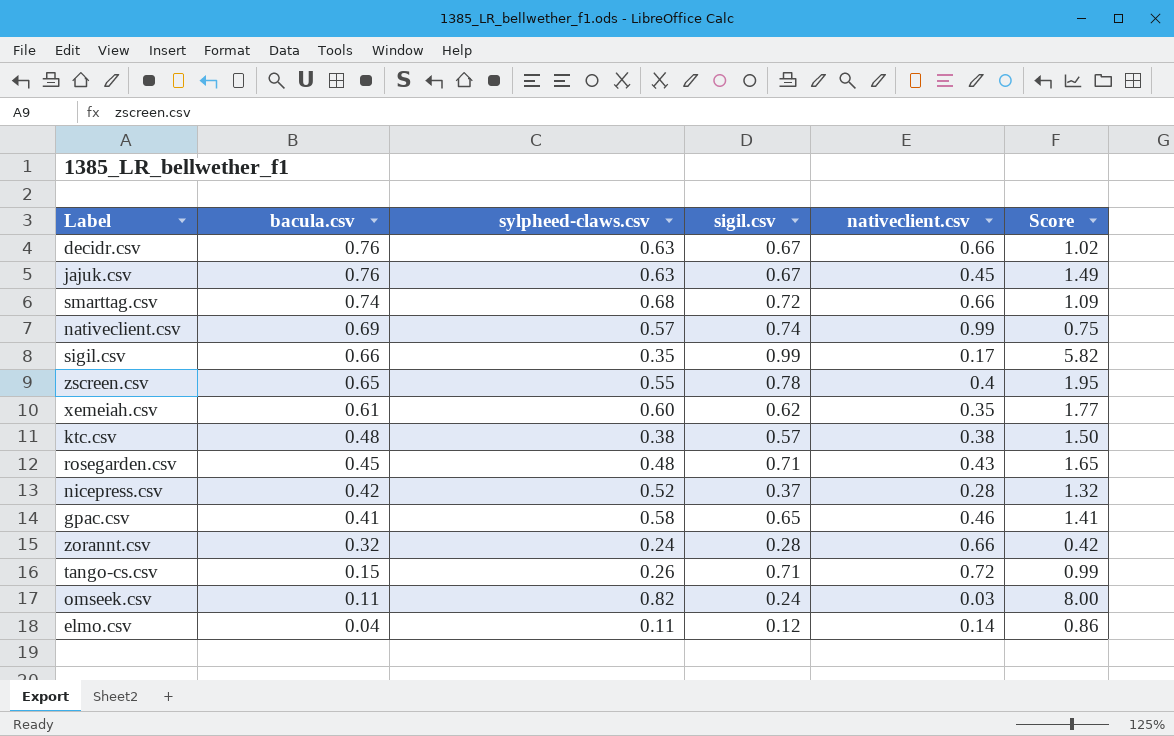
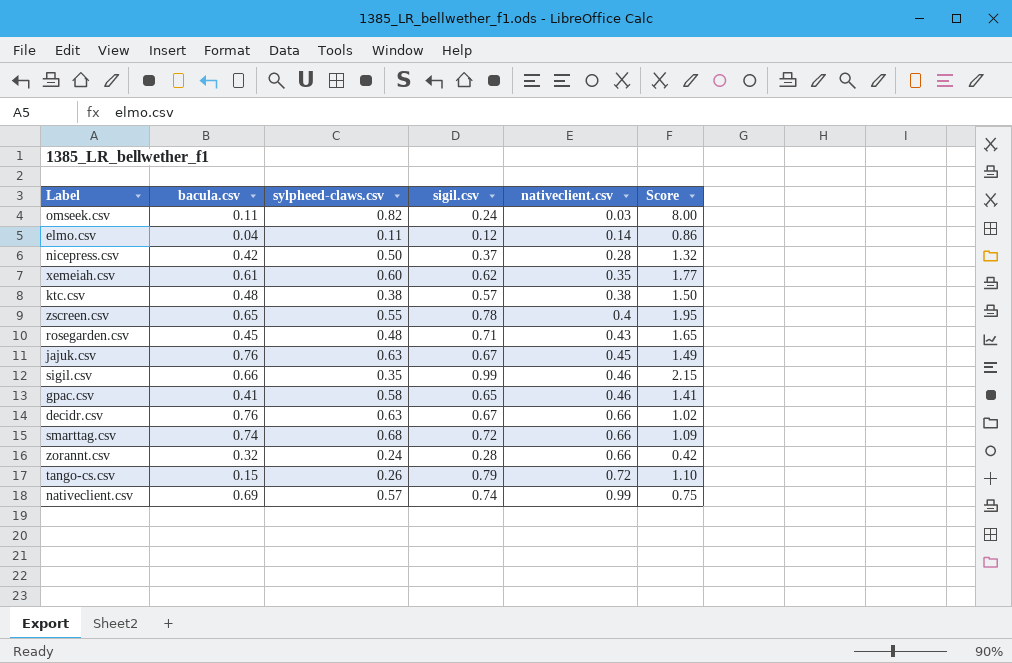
row order: bacula.csv descending -> nativeclient.csv ascending
nicepress.csv | sylpheed-claws.csv: 0.52 -> 0.50
sigil.csv | nativeclient.csv: 0.17 -> 0.46
sigil.csv | Score: 5.82 -> 2.15
tango-cs.csv | sigil.csv: 0.71 -> 0.79
tango-cs.csv | Score: 0.99 -> 1.10

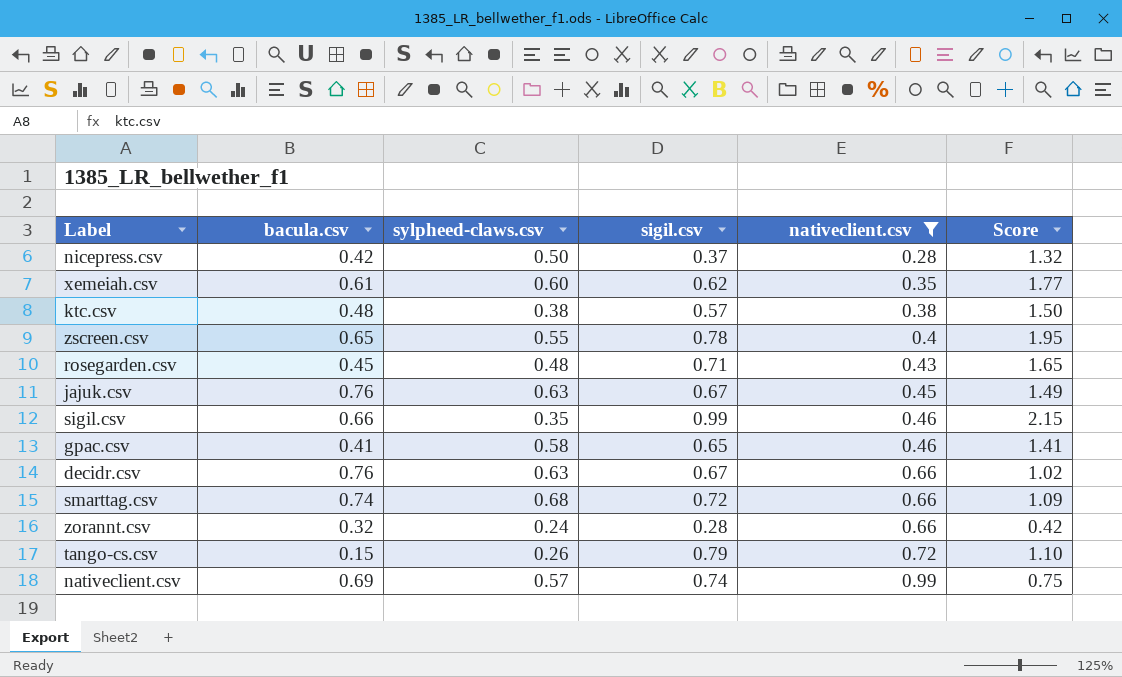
filter: none -> nativeclient.csv >= 0.28

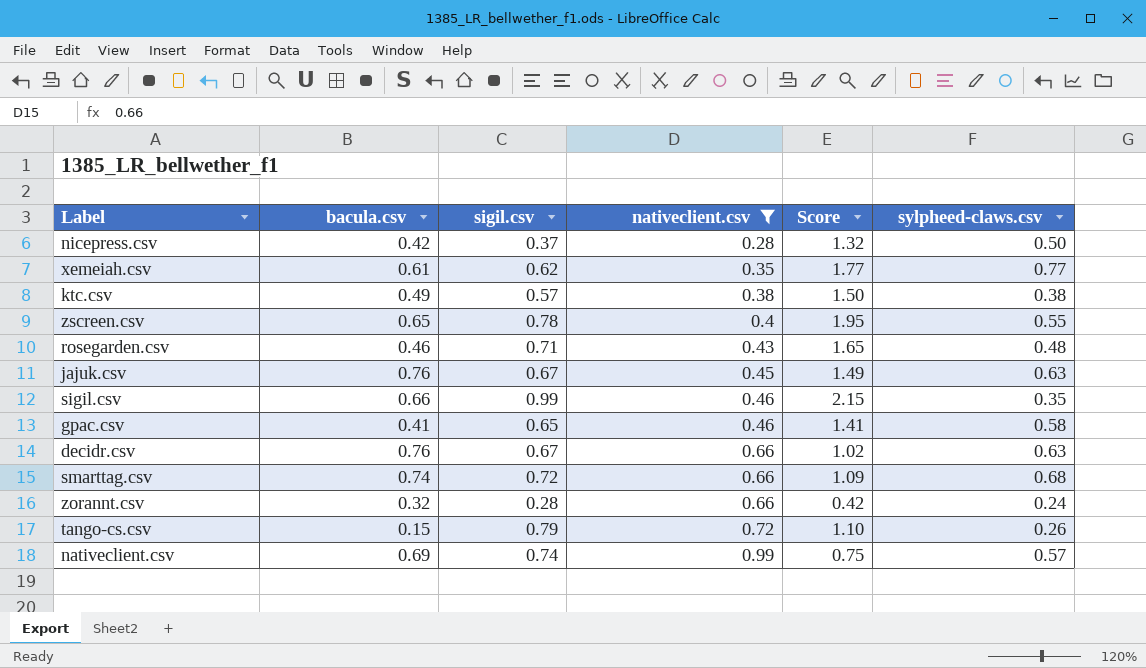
column sylpheed-claws.csv | position: 3 -> 6
xemeiah.csv | sylpheed-claws.csv: 0.60 -> 0.77
ktc.csv | bacula.csv: 0.48 -> 0.49
rosegarden.csv | bacula.csv: 0.45 -> 0.46

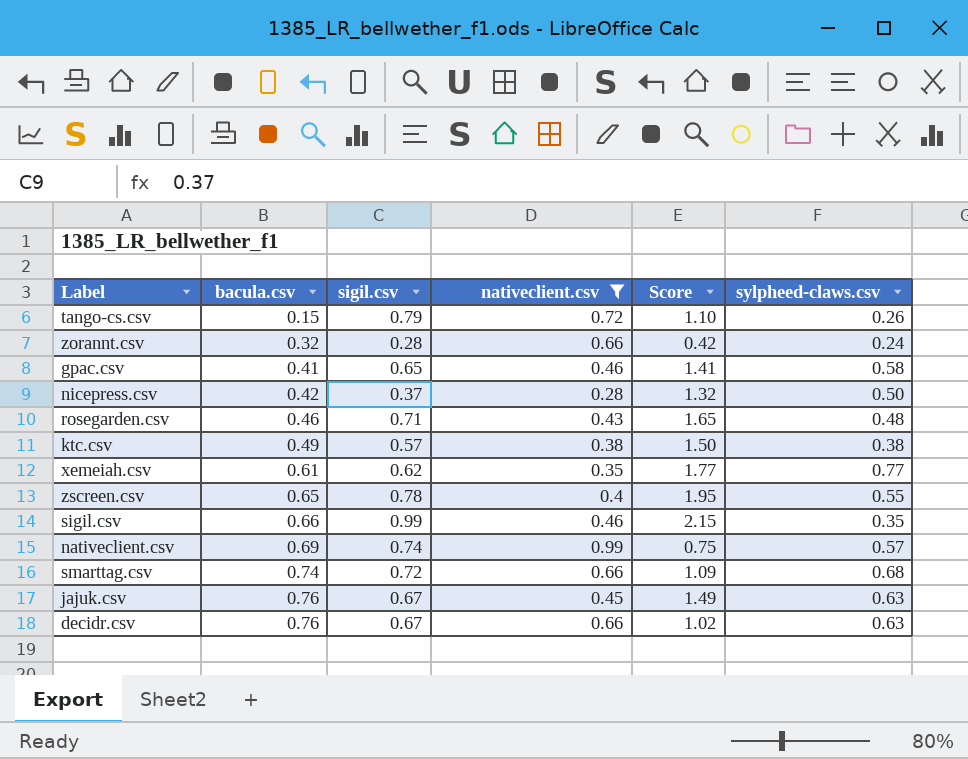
row order: nativeclient.csv ascending -> bacula.csv ascending

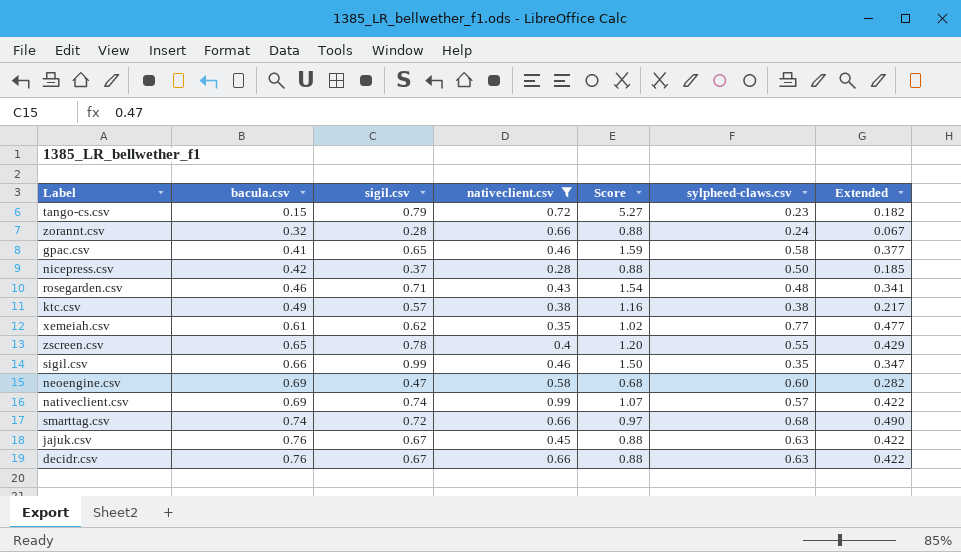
column Score | formula: [sigil.csv] / [nativeclient.csv] -> [sigil.csv] / [bacula.csv]
column Extended | formula: none -> [sigil.csv] * [sylpheed-claws.csv]
tango-cs.csv | sylpheed-claws.csv: 0.26 -> 0.23
row neoengine.csv: none -> 0.69 | 0.47 | 0.58 | 0.68 | 0.60 | 0.282

